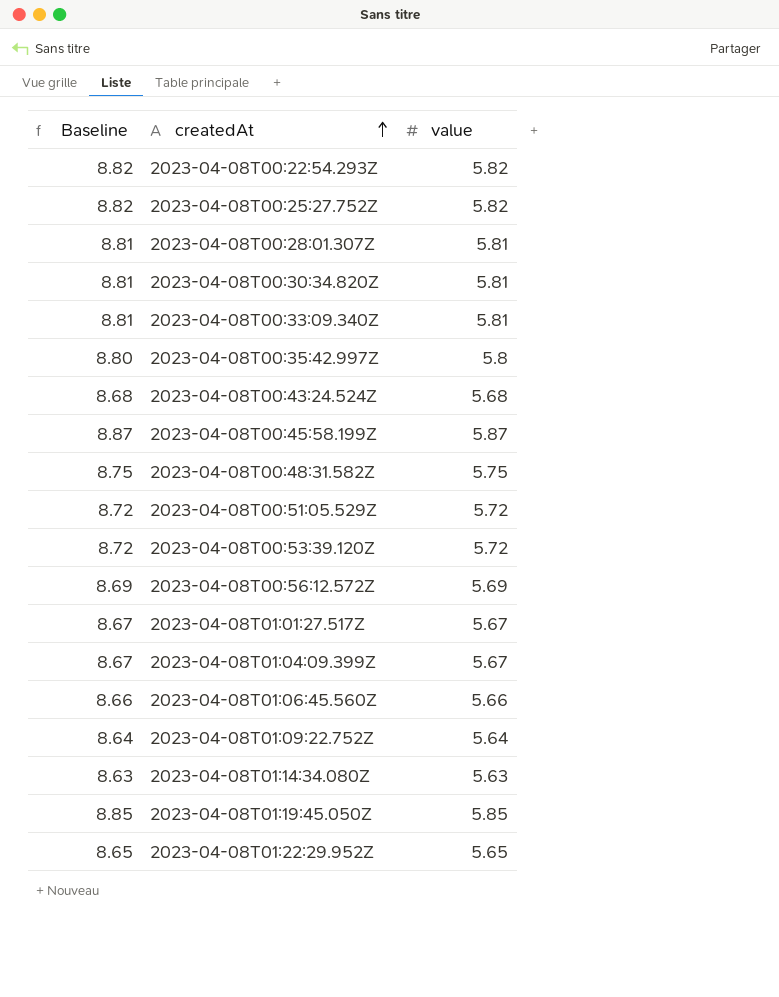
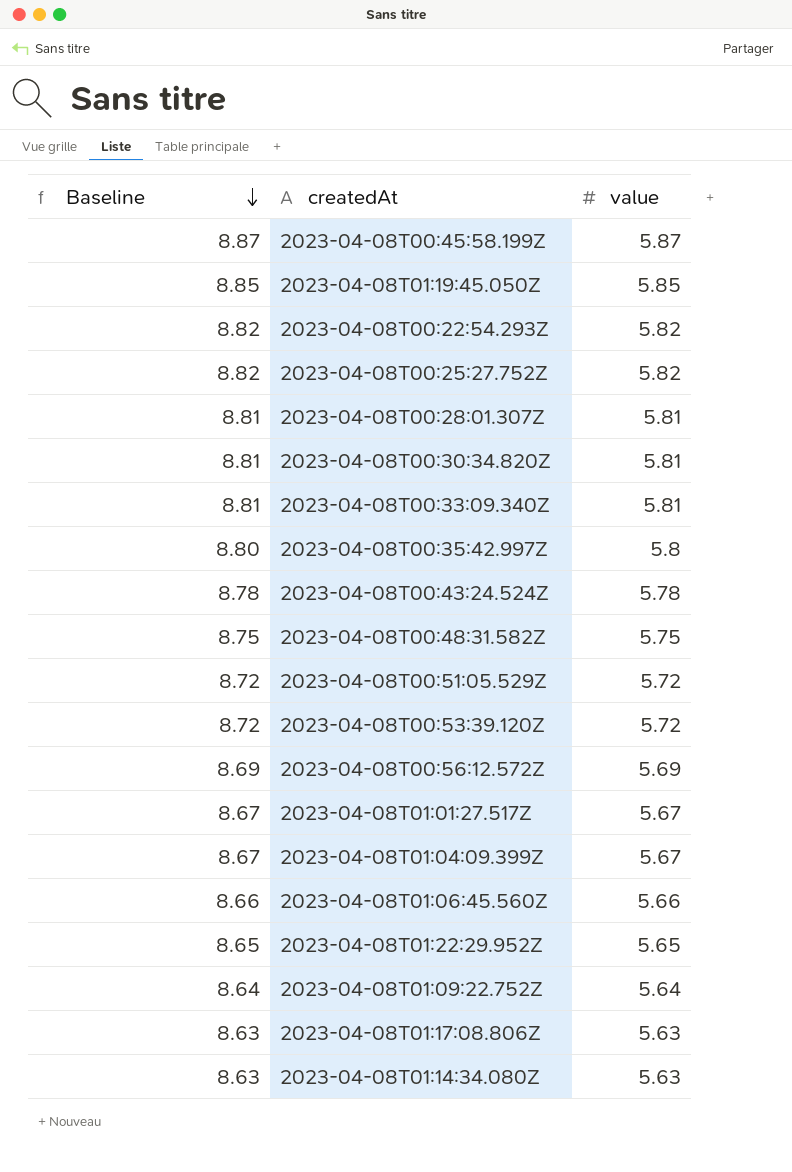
row order: createdAt ascending -> Baseline descending
2023-04-08T00:43:24.524Z | Baseline: 8.68 -> 8.78
2023-04-08T00:43:24.524Z | value: 5.68 -> 5.78
row 2023-04-08T01:17:08.806Z: none -> 8.63 | 5.63

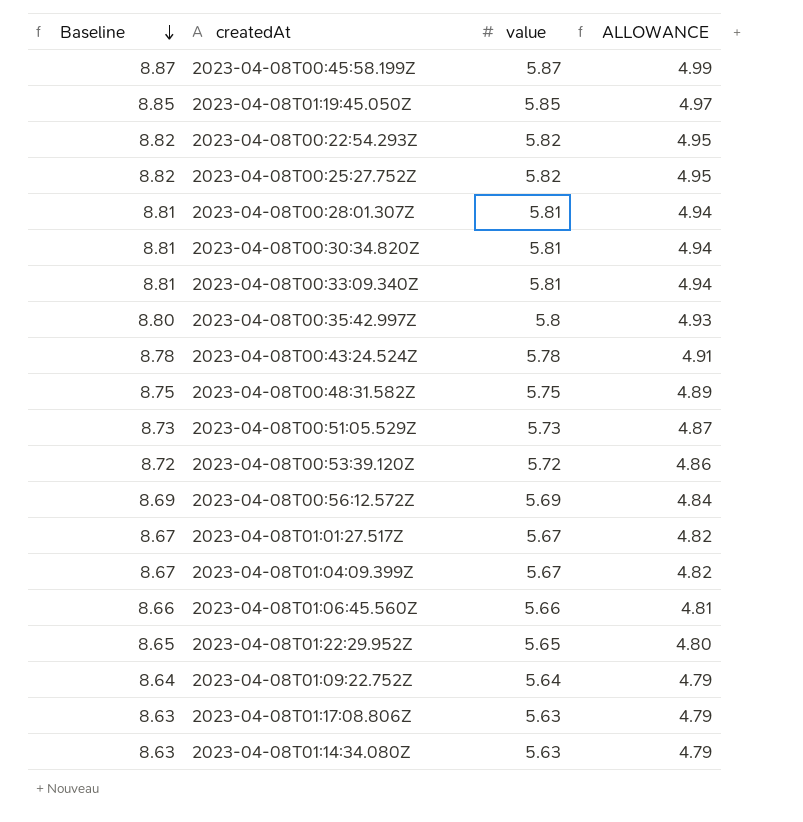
column ALLOWANCE | formula: none -> [value] * 0.85
2023-04-08T00:51:05.529Z | Baseline: 8.72 -> 8.73
2023-04-08T00:51:05.529Z | value: 5.72 -> 5.73

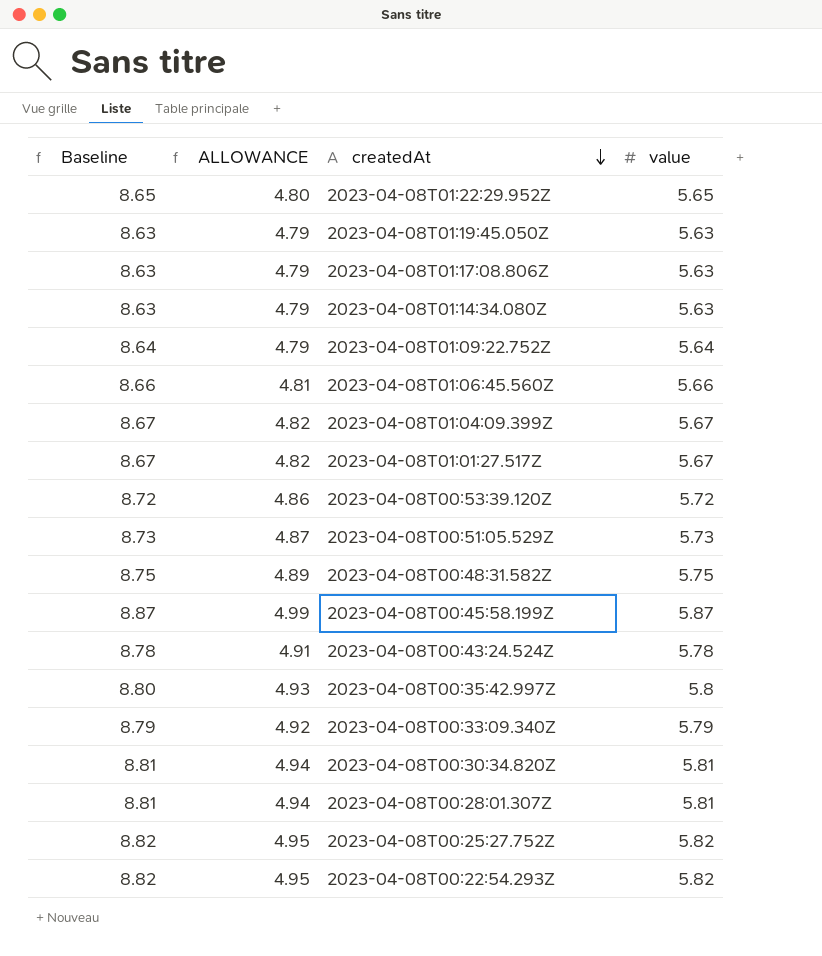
row order: Baseline descending -> createdAt descending
column ALLOWANCE | position: 4 -> 2
row 2023-04-08T00:56:12.572Z: 8.69 | 5.69 | 4.84 -> none
2023-04-08T01:19:45.050Z | Baseline: 8.85 -> 8.63
2023-04-08T01:19:45.050Z | ALLOWANCE: 4.97 -> 4.79
2023-04-08T01:19:45.050Z | value: 5.85 -> 5.63
2023-04-08T00:33:09.340Z | Baseline: 8.81 -> 8.79
2023-04-08T00:33:09.340Z | ALLOWANCE: 4.94 -> 4.92
2023-04-08T00:33:09.340Z | value: 5.81 -> 5.79

